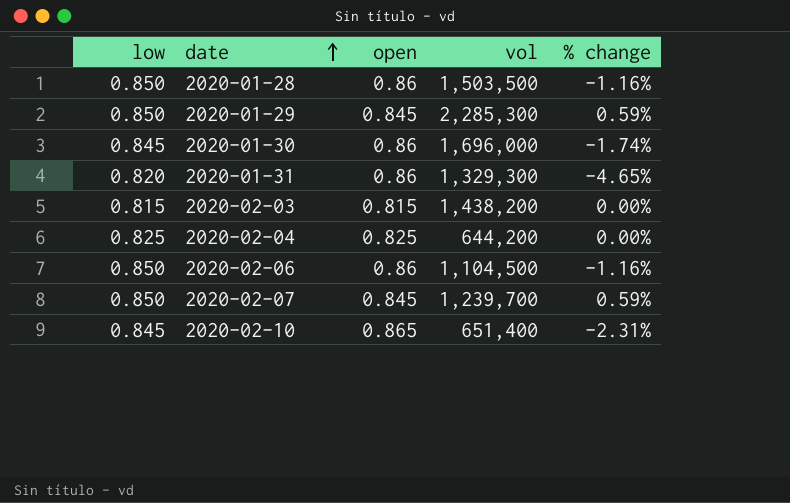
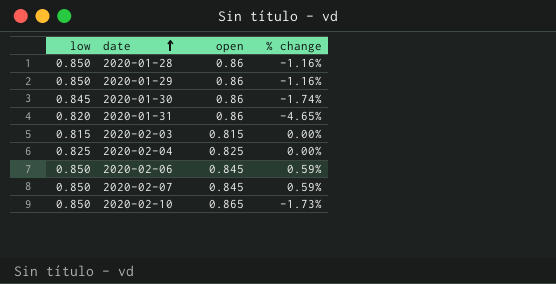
column vol | position: 4 -> none
2020-01-29 | open: 0.845 -> 0.86
2020-01-29 | % change: 0.59% -> -1.16%
2020-02-06 | open: 0.86 -> 0.845
2020-02-06 | % change: -1.16% -> 0.59%
2020-02-10 | low: 0.845 -> 0.850
2020-02-10 | % change: -2.31% -> -1.73%

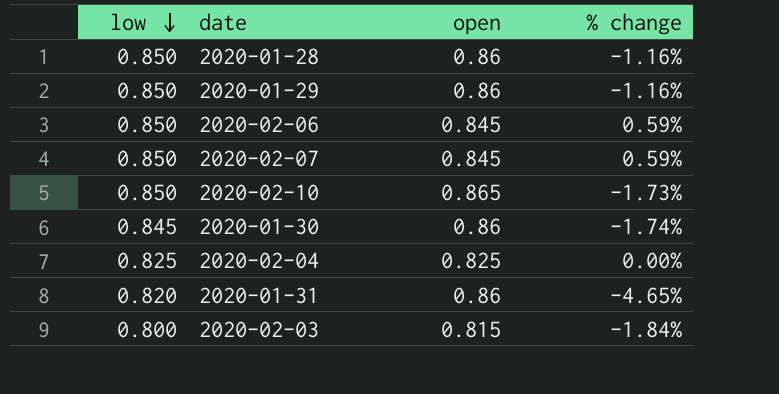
row order: date ascending -> low descending
2020-02-03 | low: 0.815 -> 0.800
2020-02-03 | % change: 0.00% -> -1.84%

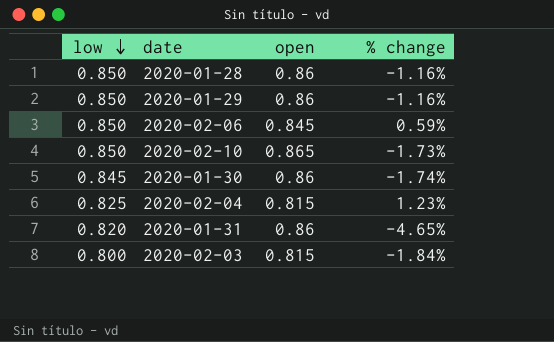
row 2020-02-07: 0.850 | 0.845 | 0.59% -> none
2020-02-04 | open: 0.825 -> 0.815
2020-02-04 | % change: 0.00% -> 1.23%

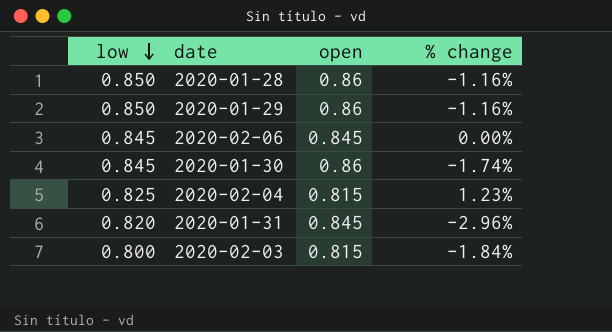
row 2020-02-10: 0.850 | 0.865 | -1.73% -> none
2020-02-06 | low: 0.850 -> 0.845
2020-02-06 | % change: 0.59% -> 0.00%
2020-01-31 | open: 0.86 -> 0.845
2020-01-31 | % change: -4.65% -> -2.96%

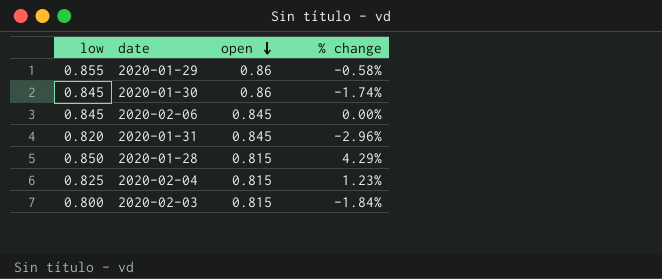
row order: low descending -> open descending
2020-01-29 | low: 0.850 -> 0.855
2020-01-29 | % change: -1.16% -> -0.58%
2020-01-28 | open: 0.86 -> 0.815
2020-01-28 | % change: -1.16% -> 4.29%

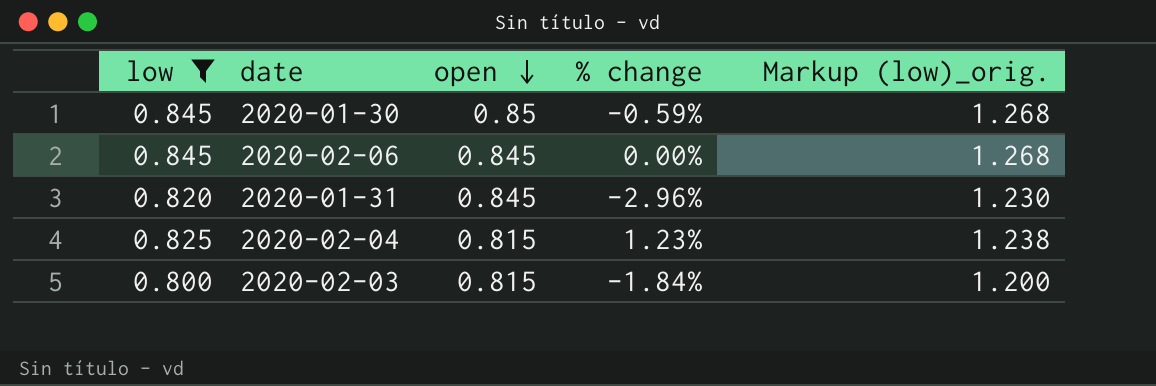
filter: none -> low <= 0.845
column Markup (low)_orig. | formula: none -> [low] * 1.5
2020-01-30 | open: 0.86 -> 0.85
2020-01-30 | % change: -1.74% -> -0.59%

